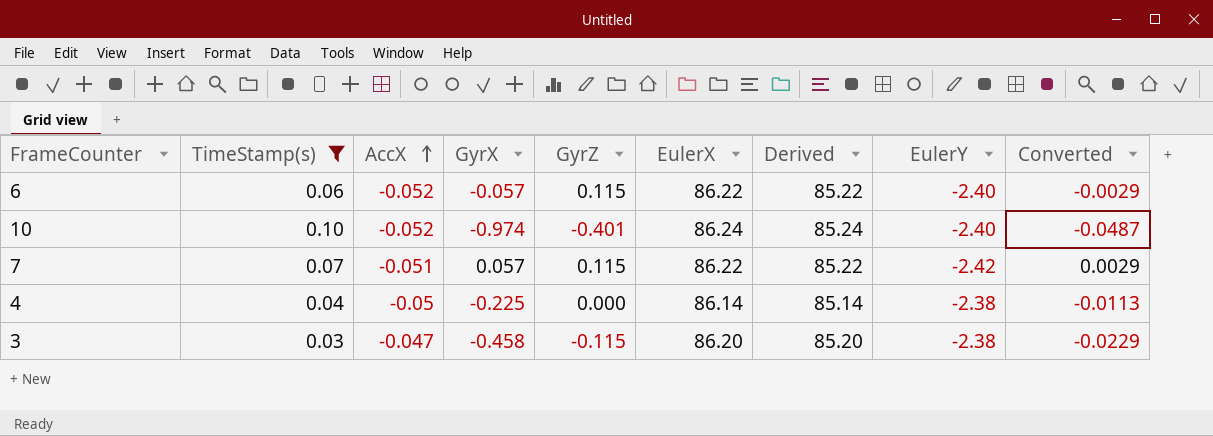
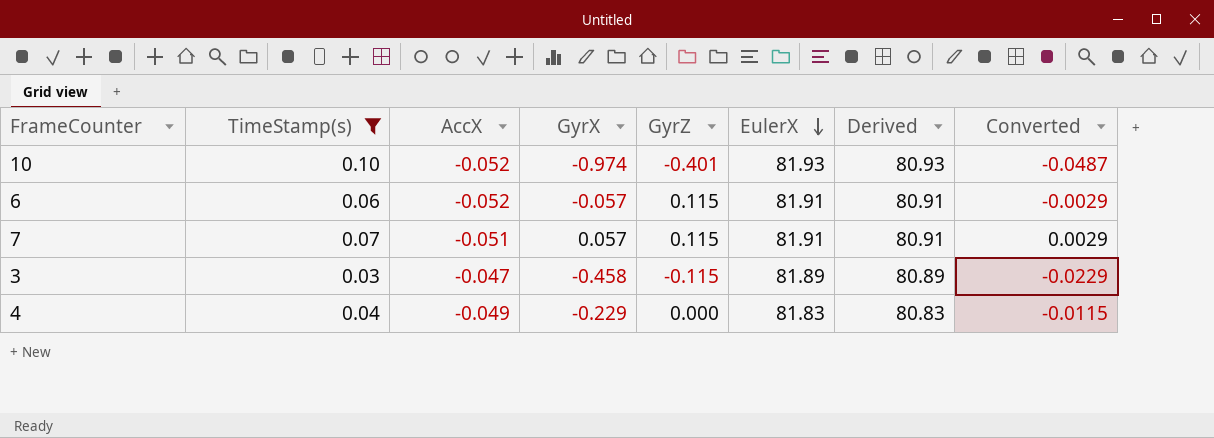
row order: AccX ascending -> EulerX descending
column EulerY | position: 8 -> none
10 | EulerX: 86.24 -> 81.93
10 | Derived: 85.24 -> 80.93
6 | EulerX: 86.22 -> 81.91
6 | Derived: 85.22 -> 80.91
7 | EulerX: 86.22 -> 81.91
7 | Derived: 85.22 -> 80.91
3 | EulerX: 86.20 -> 81.89
3 | Derived: 85.20 -> 80.89
4 | AccX: -0.05 -> -0.049
4 | GyrX: -0.225 -> -0.229
4 | EulerX: 86.14 -> 81.83
4 | Derived: 85.14 -> 80.83
4 | Converted: -0.0113 -> -0.0115

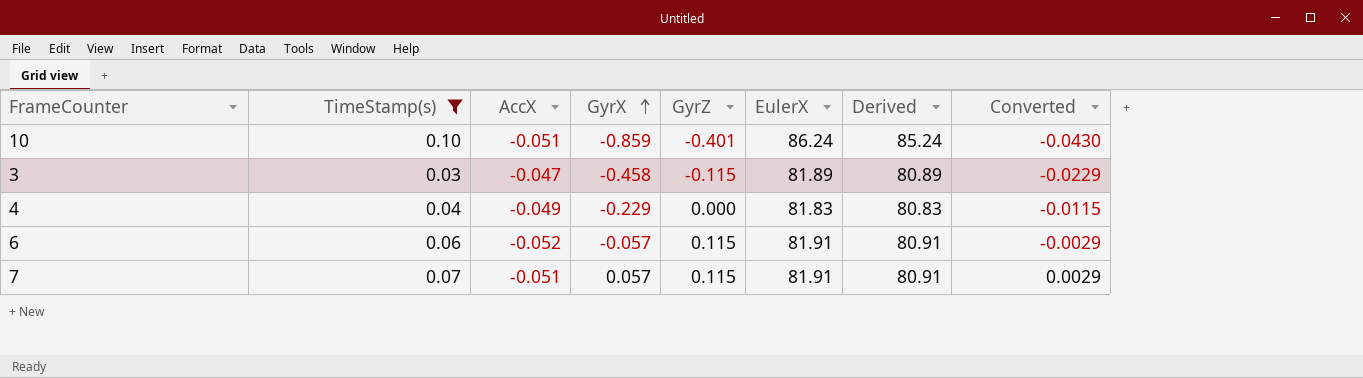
row order: EulerX descending -> GyrX ascending
10 | AccX: -0.052 -> -0.051
10 | GyrX: -0.974 -> -0.859
10 | EulerX: 81.93 -> 86.24
10 | Derived: 80.93 -> 85.24
10 | Converted: -0.0487 -> -0.0430

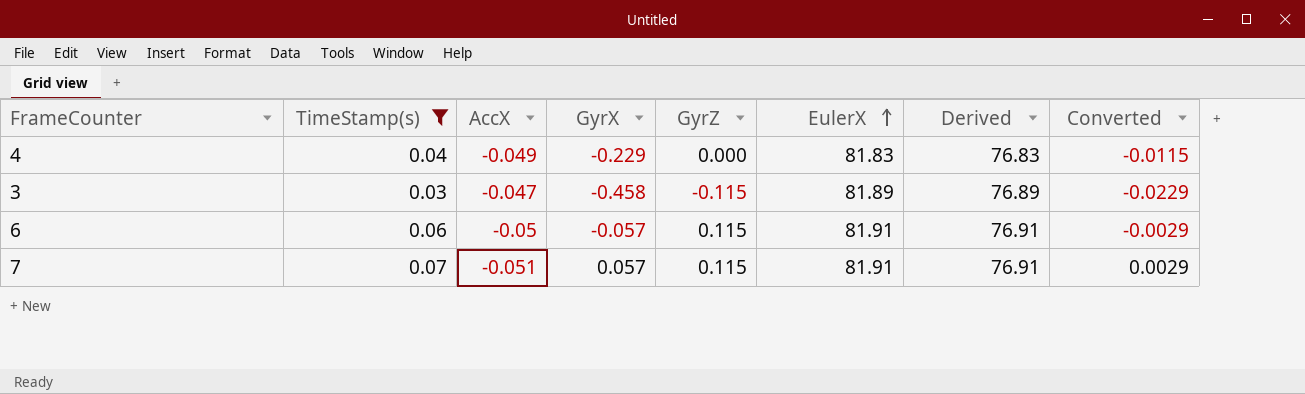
row order: GyrX ascending -> EulerX ascending
column Derived | formula: [EulerX] - 1 -> [EulerX] - 5
row 10: 0.10 | -0.051 | -0.859 | -0.401 | 86.24 | 85.24 | -0.0430 -> none
6 | AccX: -0.052 -> -0.05

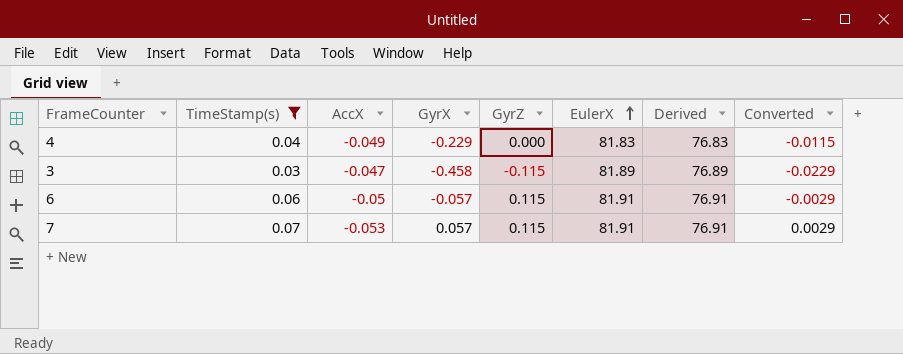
7 | AccX: -0.051 -> -0.053

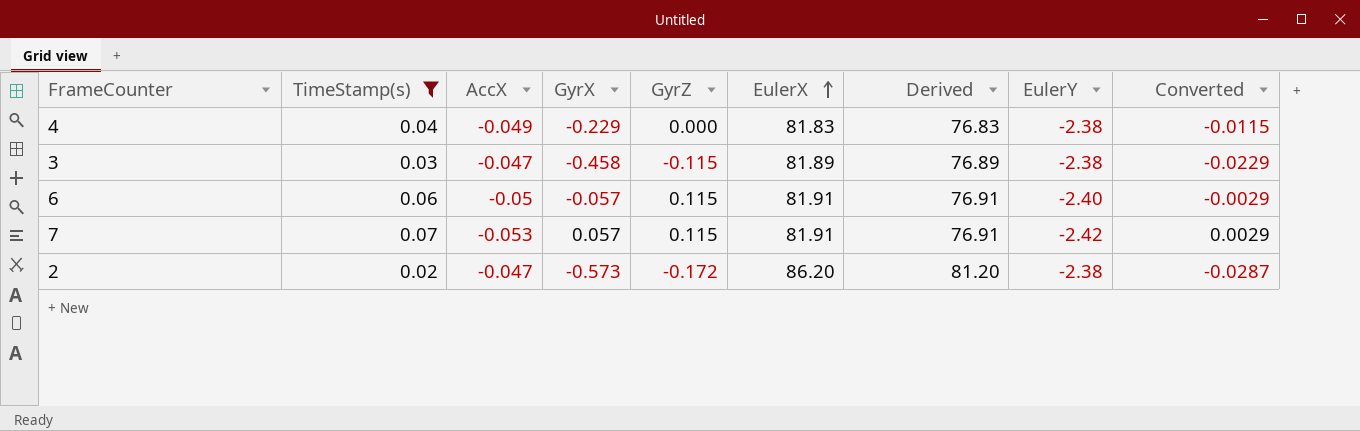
column EulerY | position: none -> 8
row 2: none -> 0.02 | -0.047 | -0.573 | -0.172 | 86.20 | 81.20 | -2.38 | -0.0287

